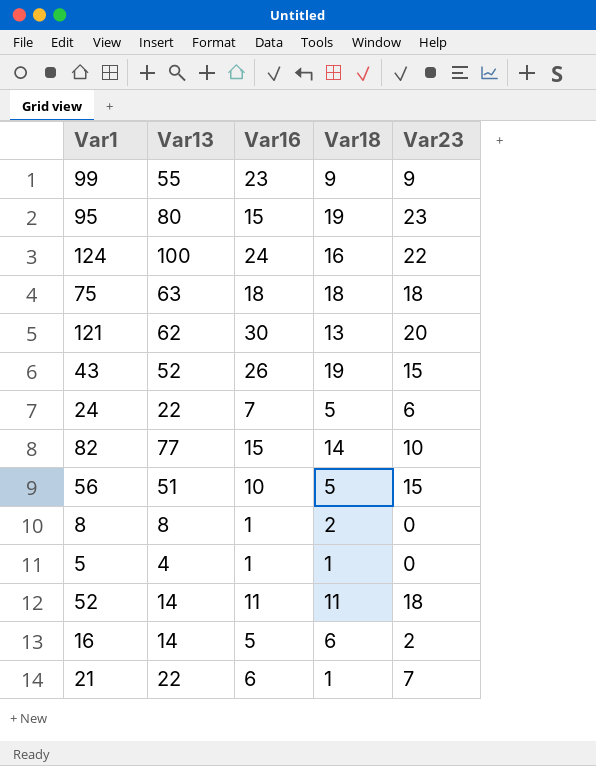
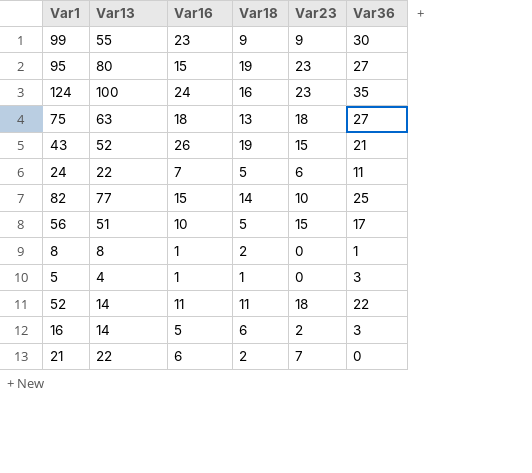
column Var36 | position: none -> 6
row 121: 62 | 30 | 13 | 20 -> none
124 | Var23: 22 -> 23
75 | Var18: 18 -> 13
21 | Var18: 1 -> 2

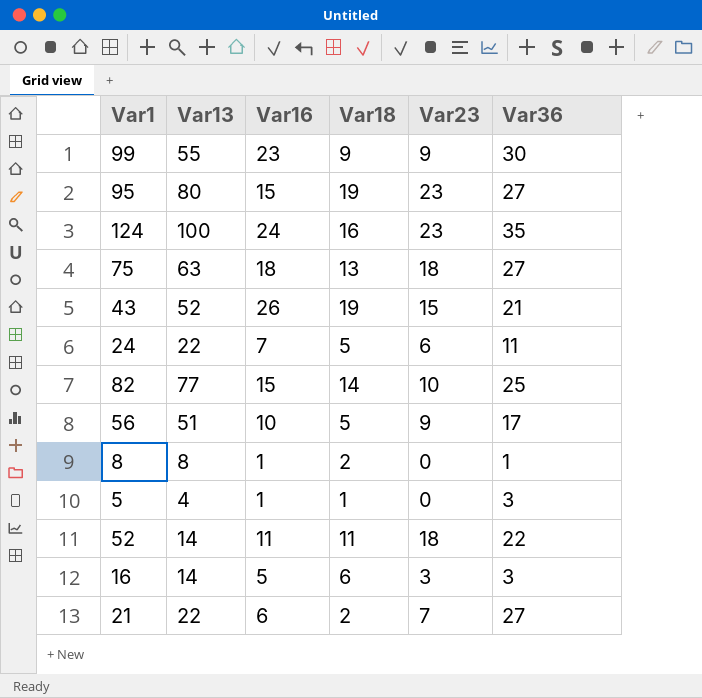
56 | Var23: 15 -> 9
16 | Var23: 2 -> 3
21 | Var36: 0 -> 27

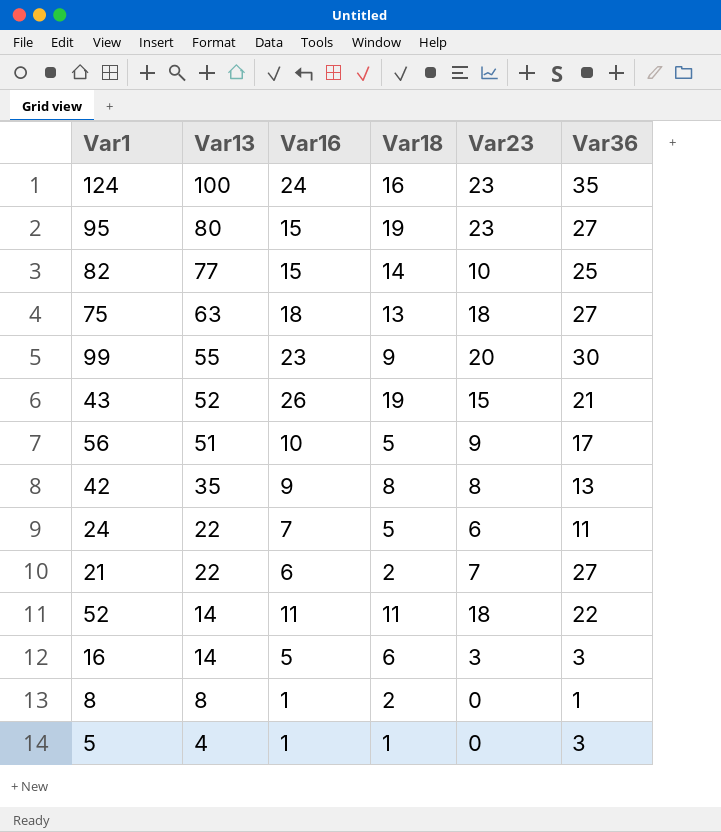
row order: none -> Var13 descending
99 | Var23: 9 -> 20
row 42: none -> 35 | 9 | 8 | 8 | 13

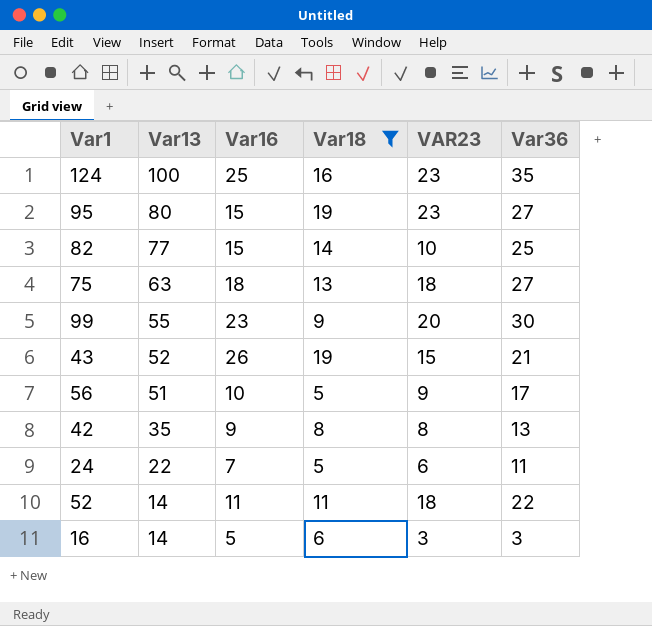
filter: none -> Var18 >= 5
column name: Var23 -> VAR23
124 | Var16: 24 -> 25

